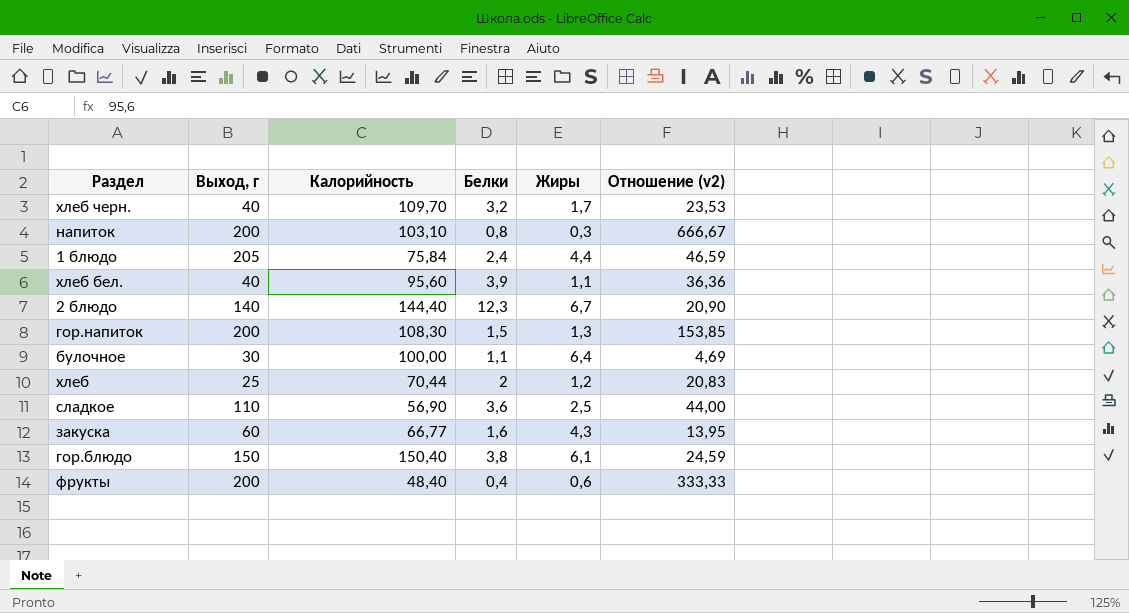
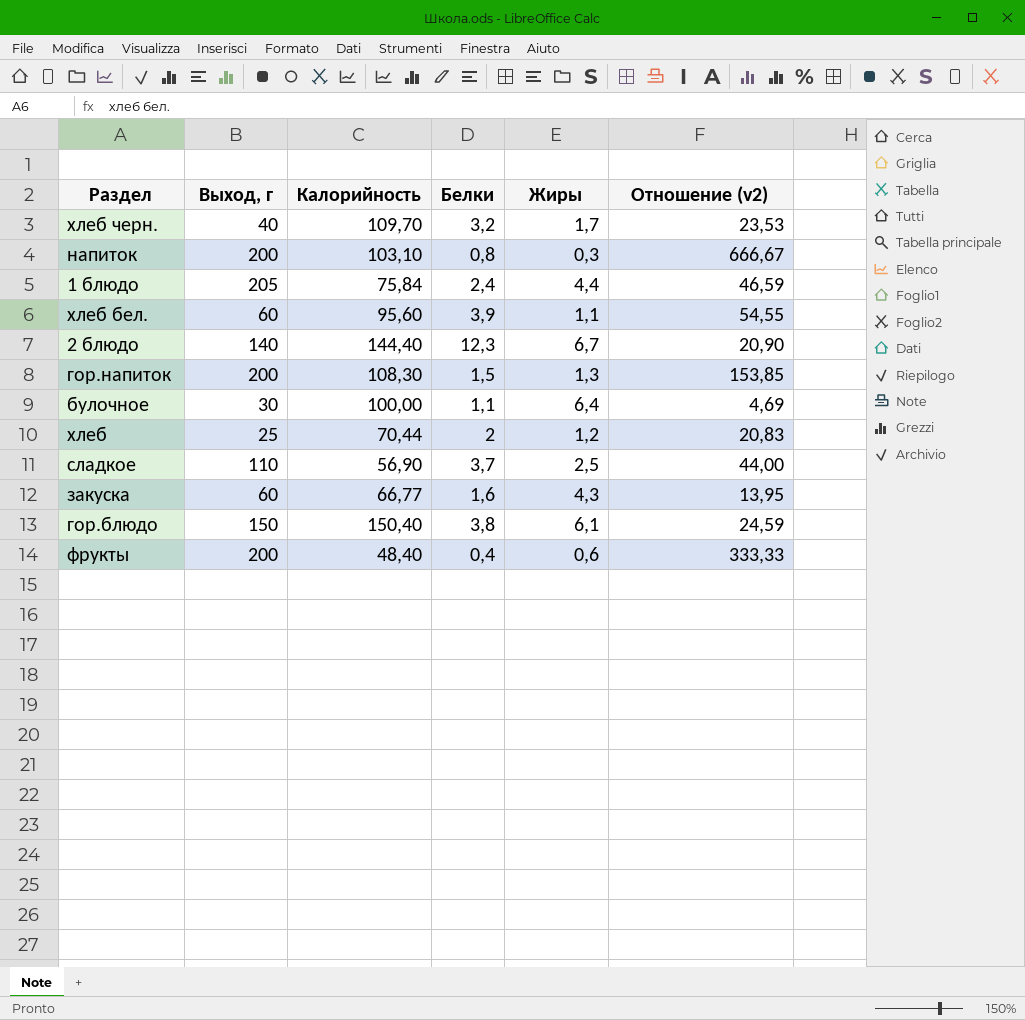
хлеб бел. | Выход, г: 40 -> 60
хлеб бел. | Отношение (v2): 36,36 -> 54,55
сладкое | Белки: 3,6 -> 3,7

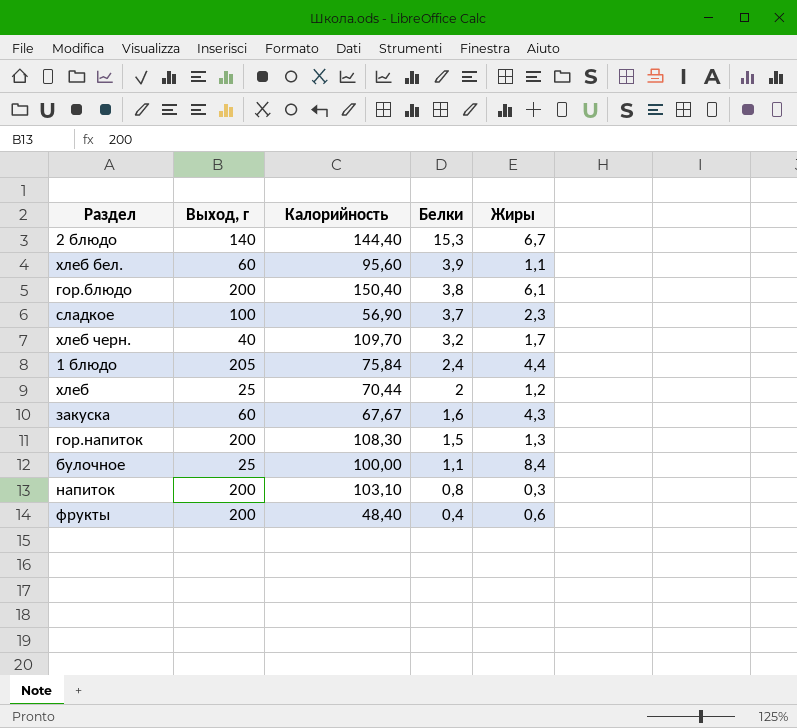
row order: none -> Белки descending
column Отношение (v2) | formula: [Выход, г] / [Жиры] -> none
2 блюдо | Белки: 12,3 -> 15,3
гор.блюдо | Выход, г: 150 -> 200
сладкое | Выход, г: 110 -> 100
сладкое | Жиры: 2,5 -> 2,3
закуска | Калорийность: 66,77 -> 67,67
булочное | Выход, г: 30 -> 25
булочное | Жиры: 6,4 -> 8,4

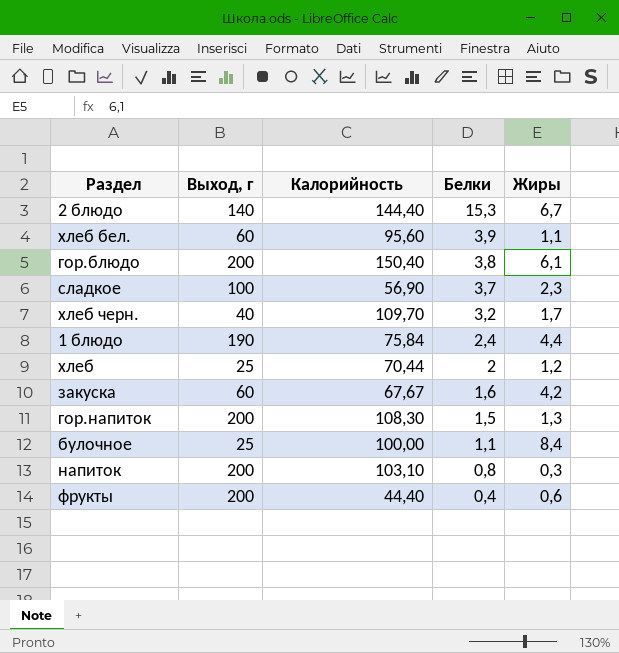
1 блюдо | Выход, г: 205 -> 190
закуска | Жиры: 4,3 -> 4,2
фрукты | Калорийность: 48,40 -> 44,40

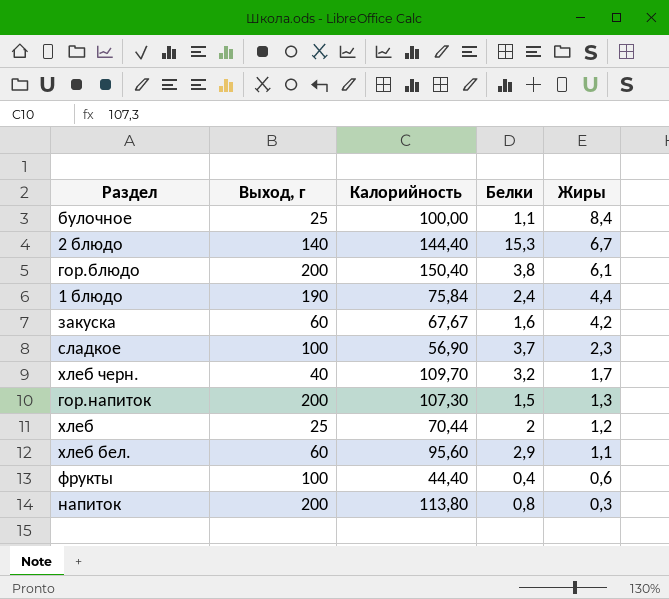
row order: Белки descending -> Жиры descending
гор.напиток | Калорийность: 108,30 -> 107,30
хлеб бел. | Белки: 3,9 -> 2,9
фрукты | Выход, г: 200 -> 100
напиток | Калорийность: 103,10 -> 113,80

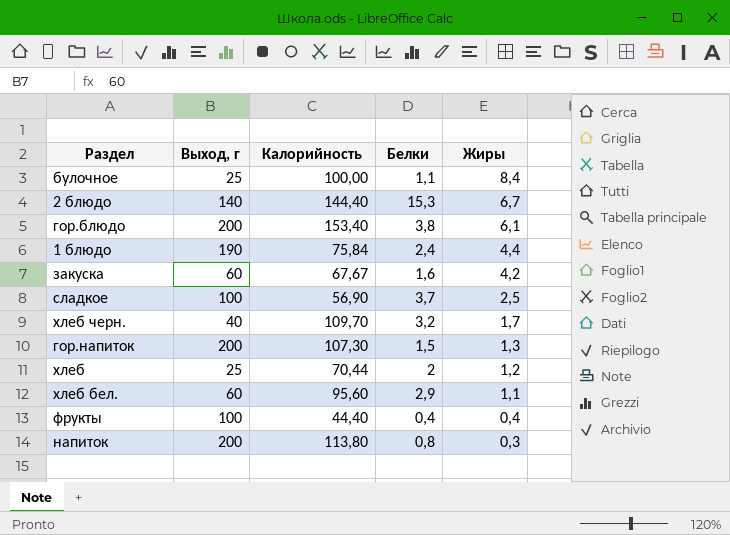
гор.блюдо | Калорийность: 150,40 -> 153,40
сладкое | Жиры: 2,3 -> 2,5
фрукты | Жиры: 0,6 -> 0,4

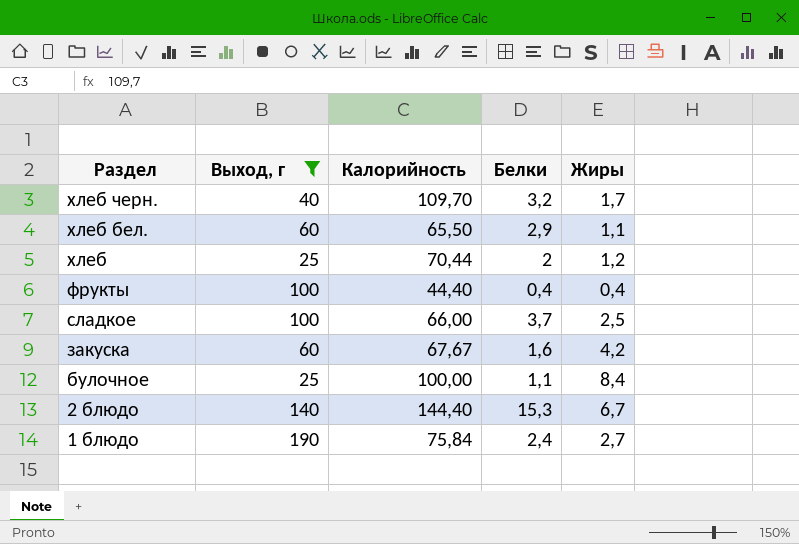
filter: none -> Выход, г != 200
row order: Жиры descending -> Раздел descending
хлеб бел. | Калорийность: 95,60 -> 65,50
сладкое | Калорийность: 56,90 -> 66,00
1 блюдо | Жиры: 4,4 -> 2,7

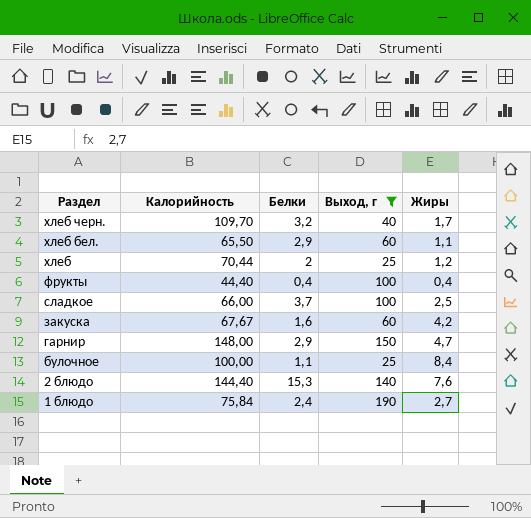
column Выход, г | position: 2 -> 4
row гарнир: none -> 148,00 | 2,9 | 150 | 4,7
2 блюдо | Жиры: 6,7 -> 7,6

